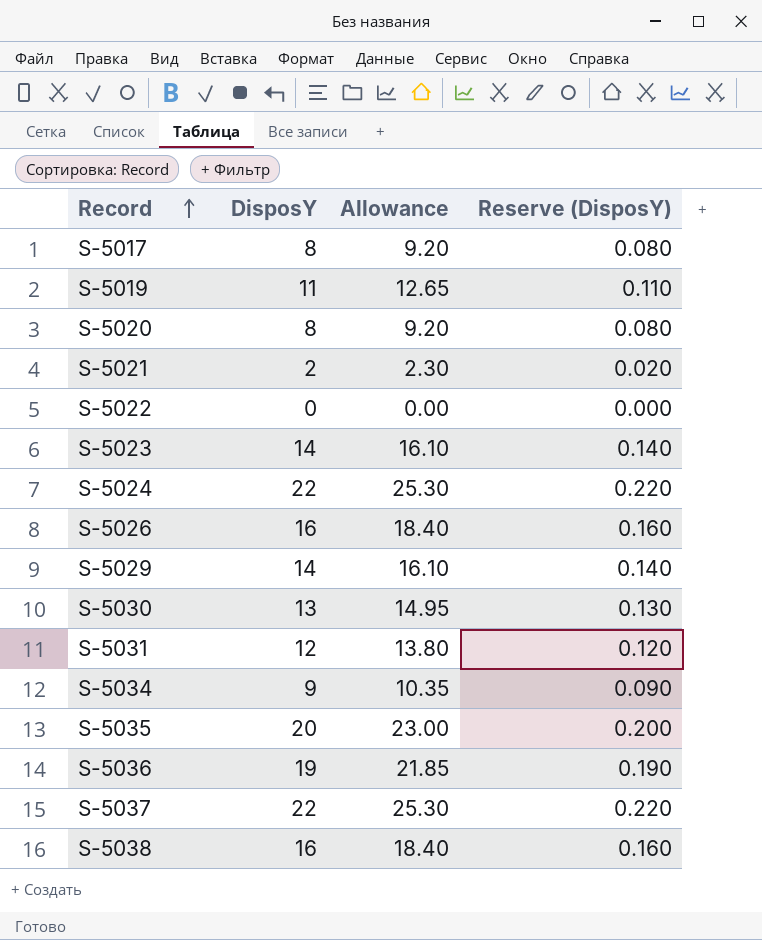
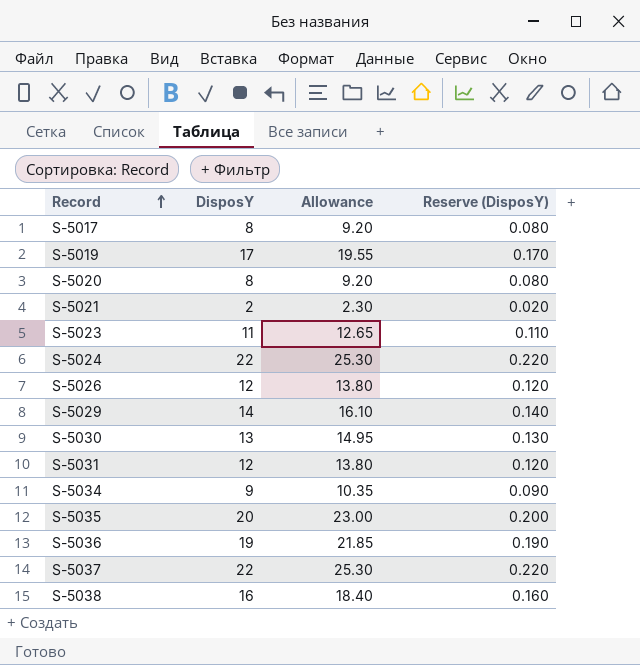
row S-5022: 0 | 0.00 | 0.000 -> none
S-5019 | DisposY: 11 -> 17
S-5019 | Allowance: 12.65 -> 19.55
S-5019 | Reserve (DisposY): 0.110 -> 0.170
S-5023 | DisposY: 14 -> 11
S-5023 | Allowance: 16.10 -> 12.65
S-5023 | Reserve (DisposY): 0.140 -> 0.110
S-5026 | DisposY: 16 -> 12
S-5026 | Allowance: 18.40 -> 13.80
S-5026 | Reserve (DisposY): 0.160 -> 0.120

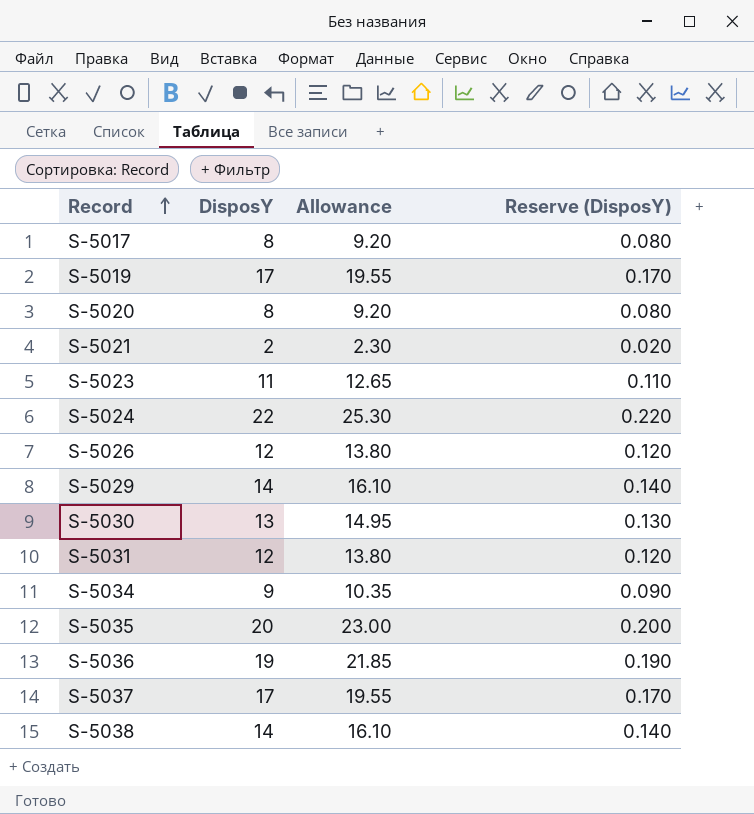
S-5037 | DisposY: 22 -> 17
S-5037 | Allowance: 25.30 -> 19.55
S-5037 | Reserve (DisposY): 0.220 -> 0.170
S-5038 | DisposY: 16 -> 14
S-5038 | Allowance: 18.40 -> 16.10
S-5038 | Reserve (DisposY): 0.160 -> 0.140

